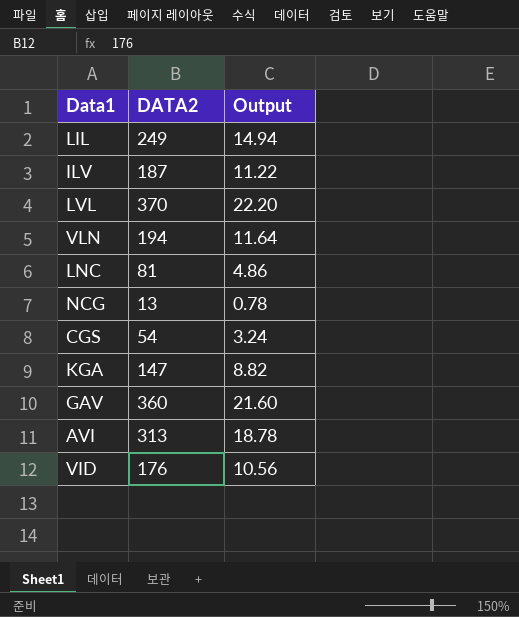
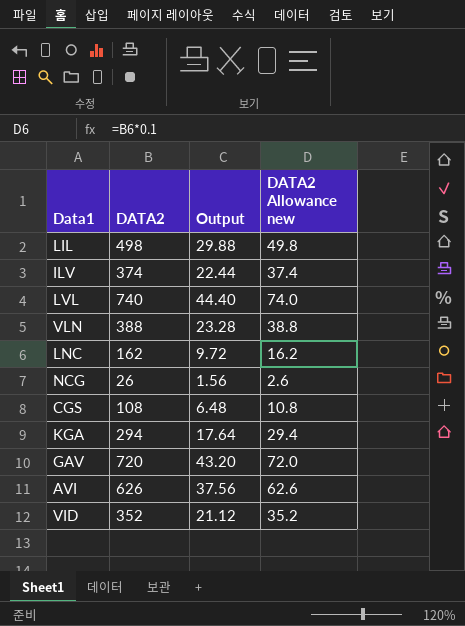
column DATA2 Allowance new | formula: none -> [DATA2] * 0.1
LIL | DATA2: 249 -> 498
LIL | Output: 14.94 -> 29.88
ILV | DATA2: 187 -> 374
ILV | Output: 11.22 -> 22.44
LVL | DATA2: 370 -> 740
LVL | Output: 22.20 -> 44.40
VLN | DATA2: 194 -> 388
VLN | Output: 11.64 -> 23.28
LNC | DATA2: 81 -> 162
LNC | Output: 4.86 -> 9.72
NCG | DATA2: 13 -> 26
NCG | Output: 0.78 -> 1.56
CGS | DATA2: 54 -> 108
CGS | Output: 3.24 -> 6.48
KGA | DATA2: 147 -> 294
KGA | Output: 8.82 -> 17.64
GAV | DATA2: 360 -> 720
GAV | Output: 21.60 -> 43.20
AVI | DATA2: 313 -> 626
AVI | Output: 18.78 -> 37.56
VID | DATA2: 176 -> 352
VID | Output: 10.56 -> 21.12

